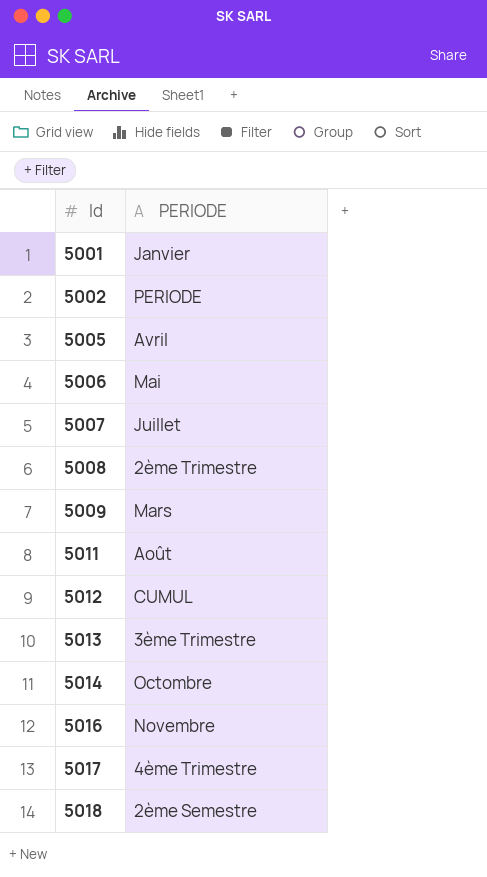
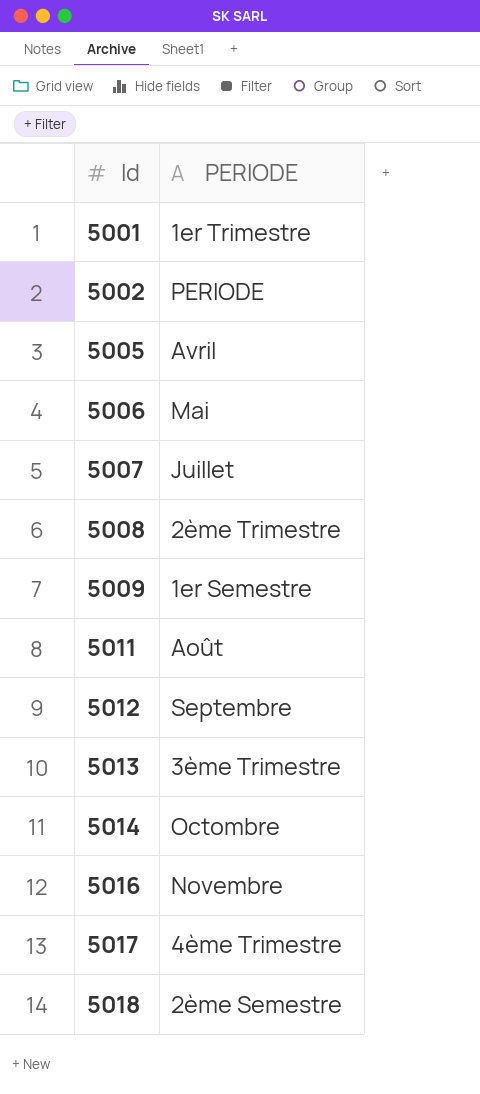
5001 | PERIODE: Janvier -> 1er Trimestre
5009 | PERIODE: Mars -> 1er Semestre
5012 | PERIODE: CUMUL -> Septembre

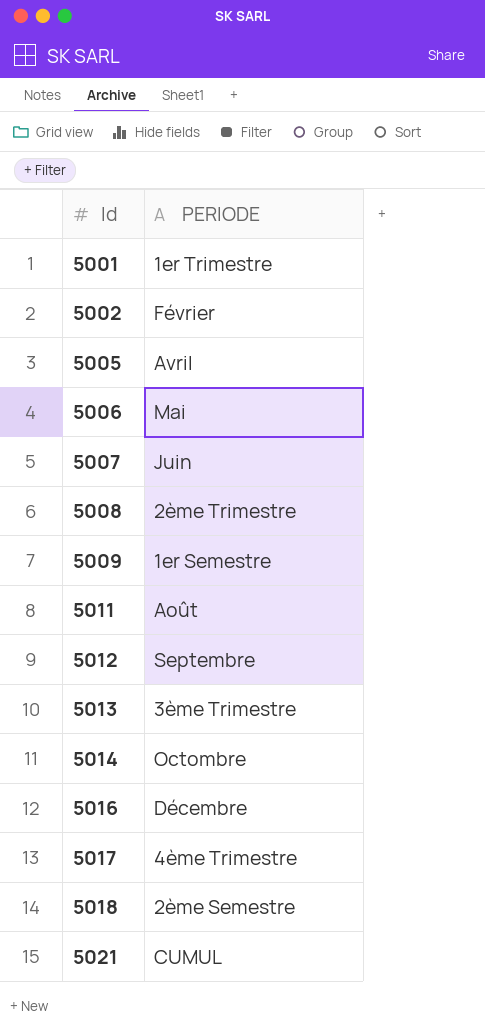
5002 | PERIODE: PERIODE -> Février
5007 | PERIODE: Juillet -> Juin
5016 | PERIODE: Novembre -> Décembre
row 5021: none -> CUMUL

